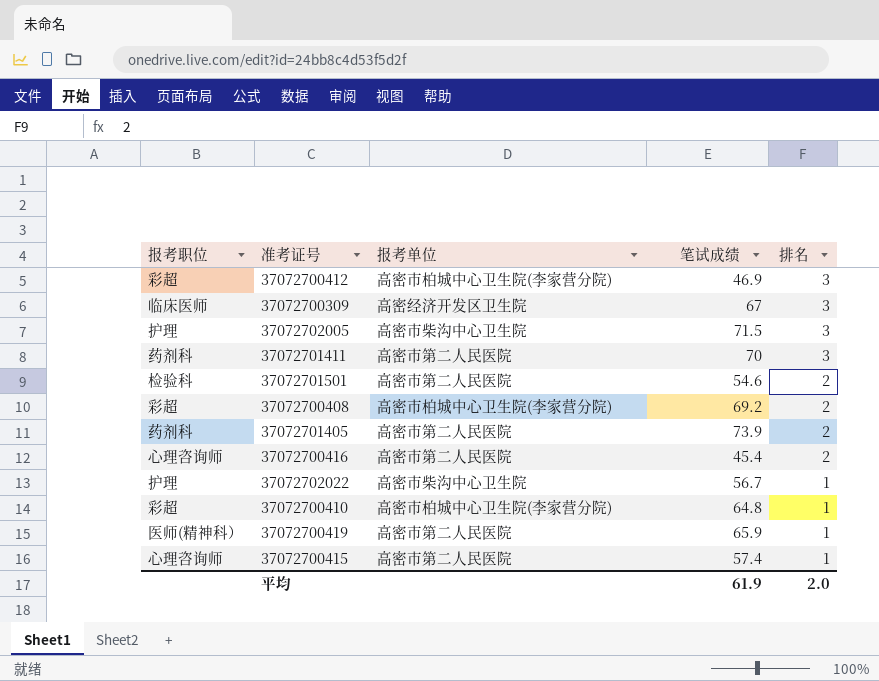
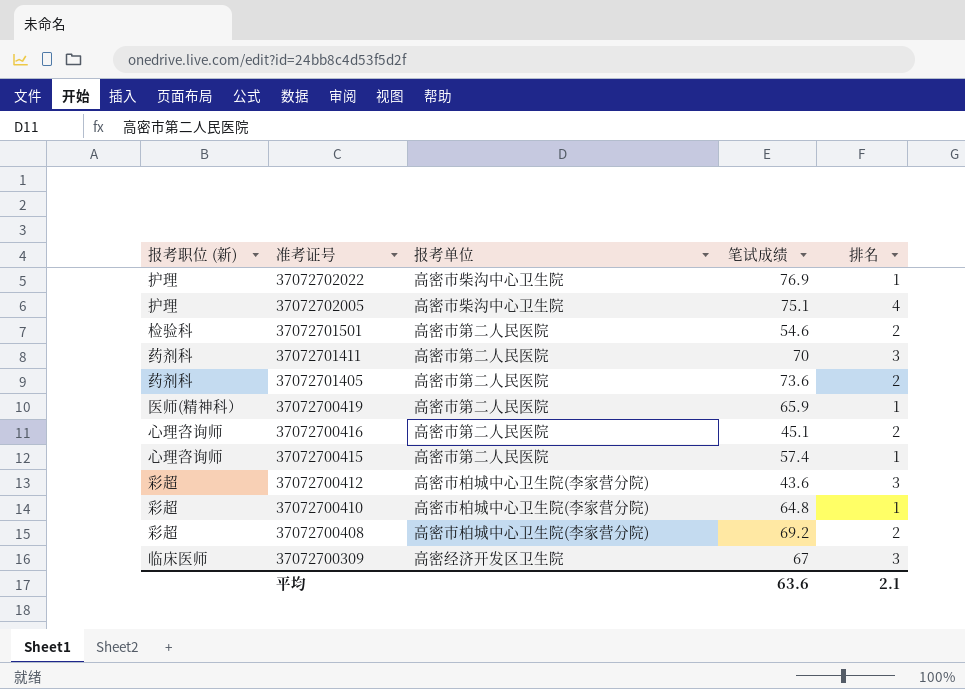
row order: 排名 descending -> 准考证号 descending
column name: 报考职位 -> 报考职位 (新)
37072702022 | 笔试成绩: 56.7 -> 76.9
37072702005 | 笔试成绩: 71.5 -> 75.1
37072702005 | 排名: 3 -> 4
37072701405 | 笔试成绩: 73.9 -> 73.6
37072700416 | 笔试成绩: 45.4 -> 45.1
37072700412 | 笔试成绩: 46.9 -> 43.6
平均 | 笔试成绩: 61.9 -> 63.6
平均 | 排名: 2.0 -> 2.1

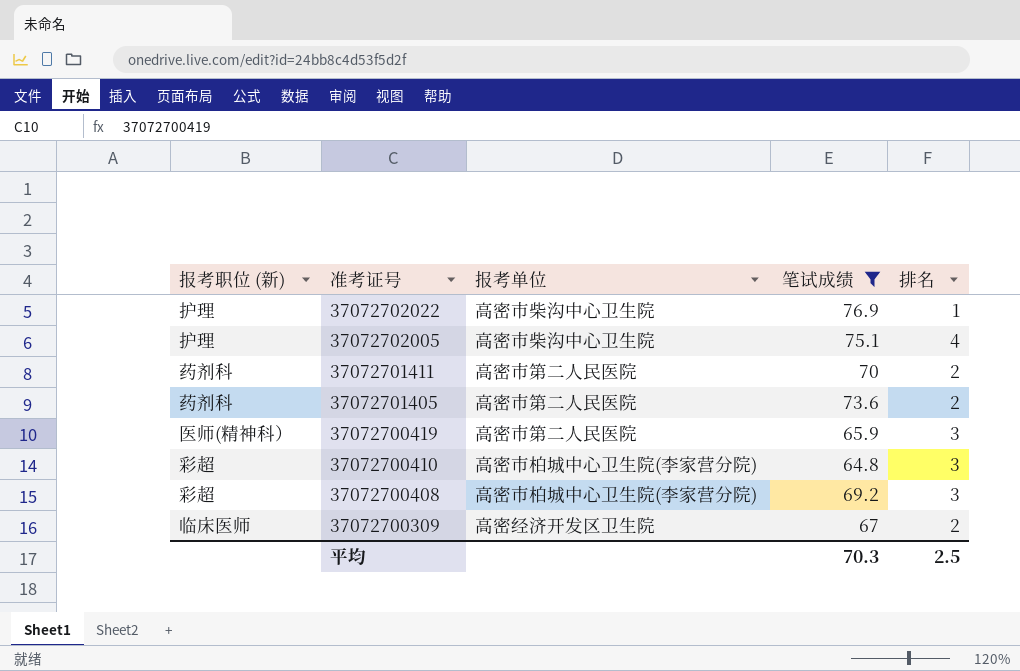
filter: none -> 笔试成绩 >= 64.8
37072701411 | 排名: 3 -> 2
37072700419 | 排名: 1 -> 3
37072700410 | 排名: 1 -> 3
37072700408 | 排名: 2 -> 3
37072700309 | 排名: 3 -> 2
平均 | 笔试成绩: 63.6 -> 70.3
平均 | 排名: 2.1 -> 2.5

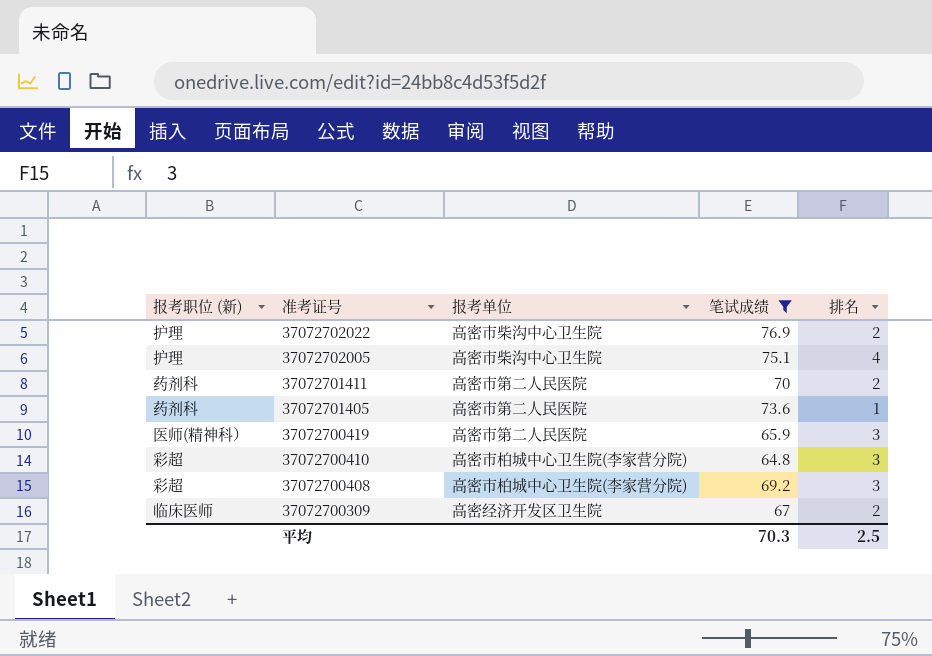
37072702022 | 排名: 1 -> 2
37072701405 | 排名: 2 -> 1

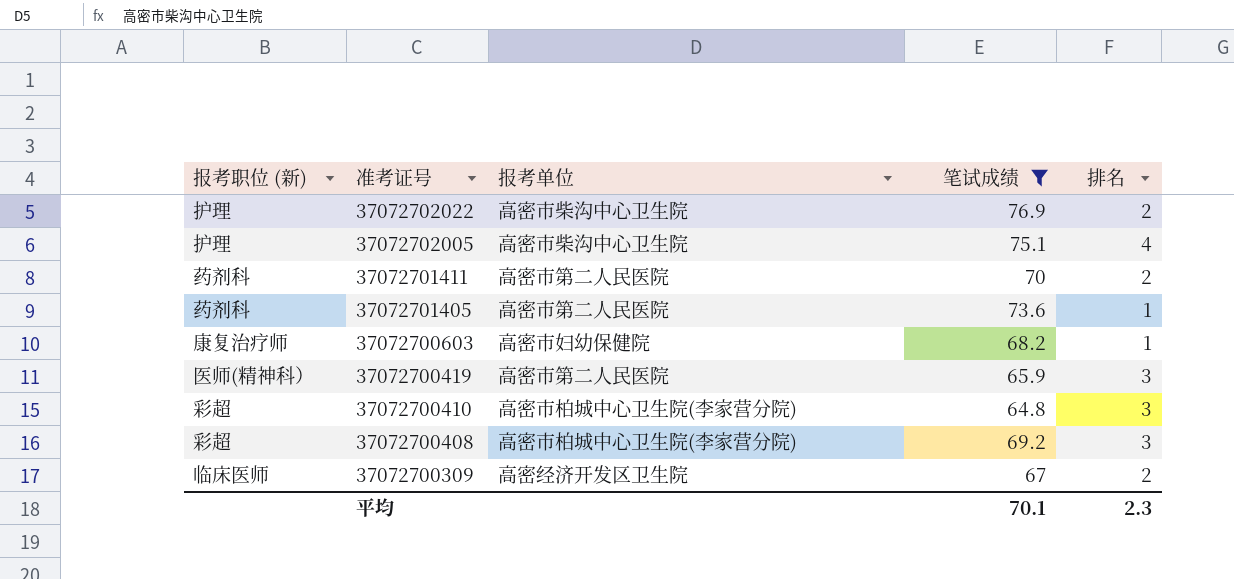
row 37072700603: none -> 康复治疗师 | 高密市妇幼保健院 | 68.2 | 1
平均 | 笔试成绩: 70.3 -> 70.1
平均 | 排名: 2.5 -> 2.3

